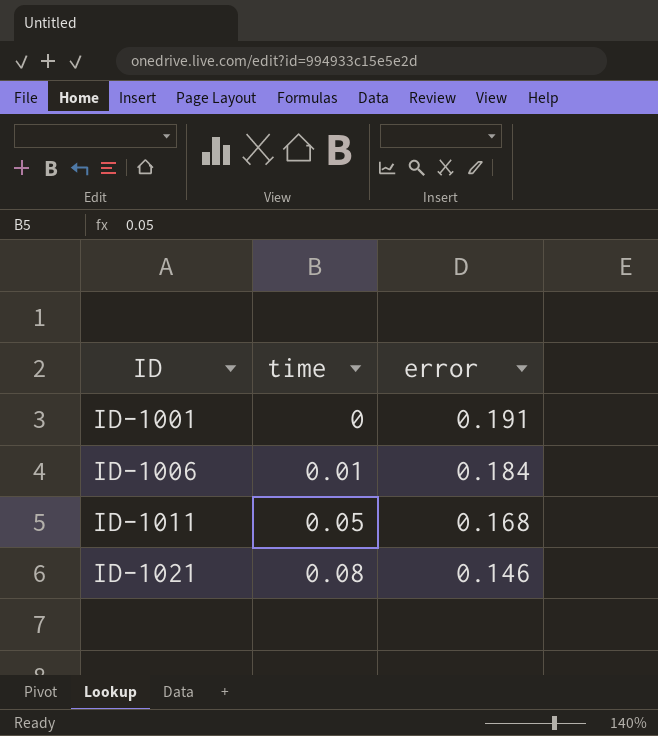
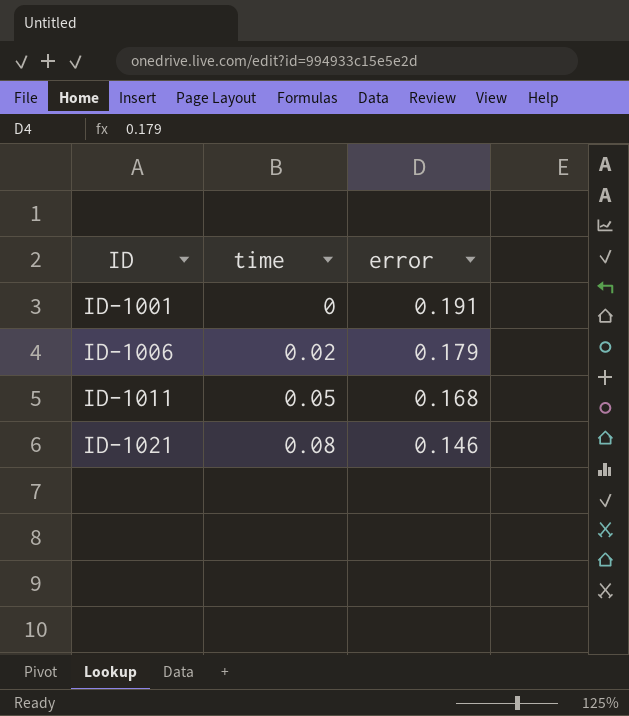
ID-1006 | time: 0.01 -> 0.02
ID-1006 | error: 0.184 -> 0.179

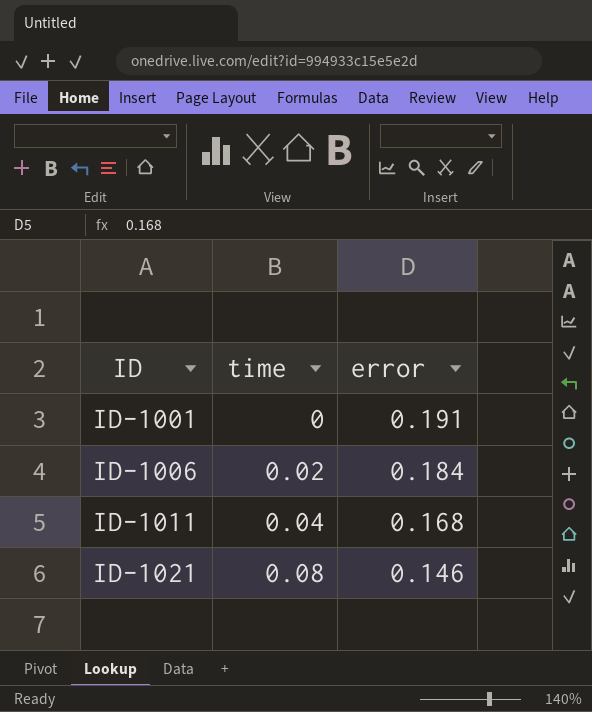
ID-1006 | error: 0.179 -> 0.184
ID-1011 | time: 0.05 -> 0.04

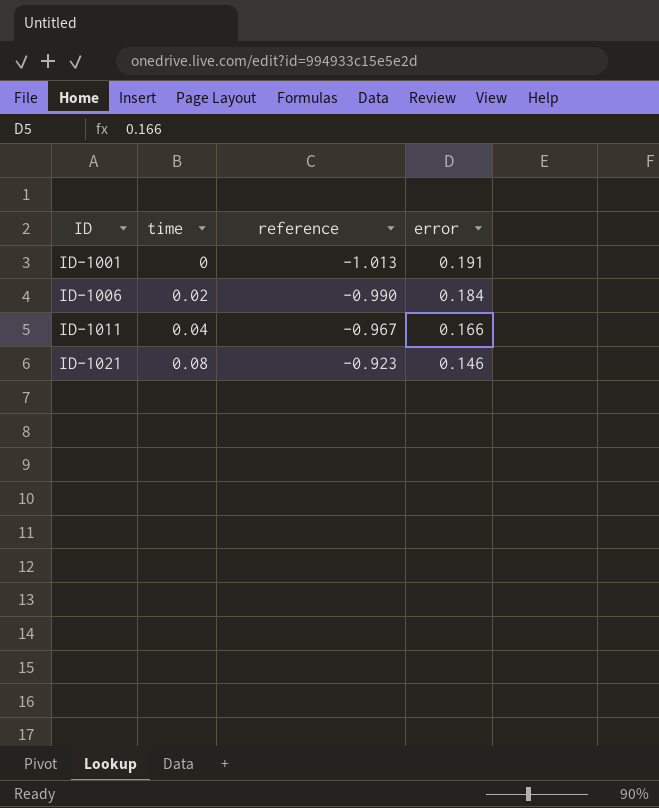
column reference | position: none -> 3
ID-1011 | error: 0.168 -> 0.166

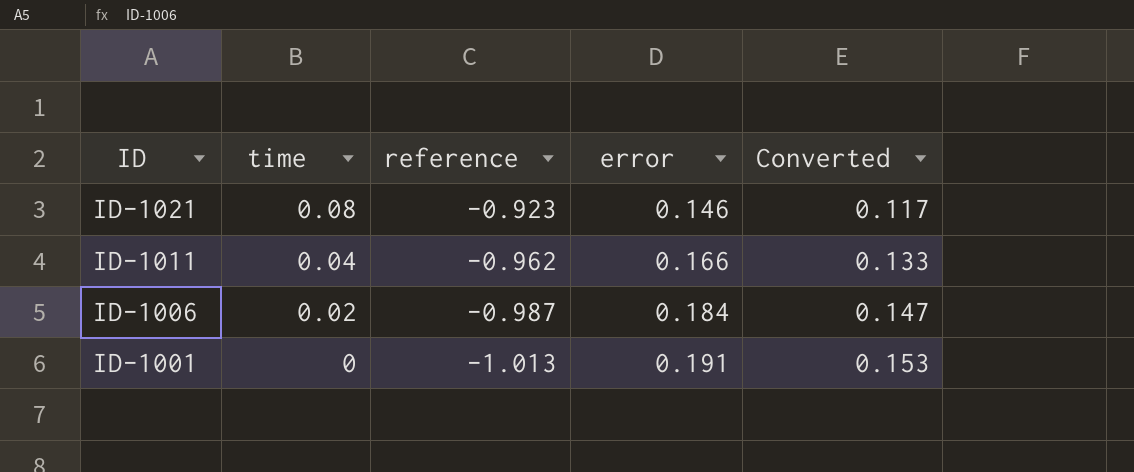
row order: ID ascending -> ID descending
column Converted | formula: none -> [error] * 0.8
ID-1011 | reference: -0.967 -> -0.962
ID-1006 | reference: -0.990 -> -0.987

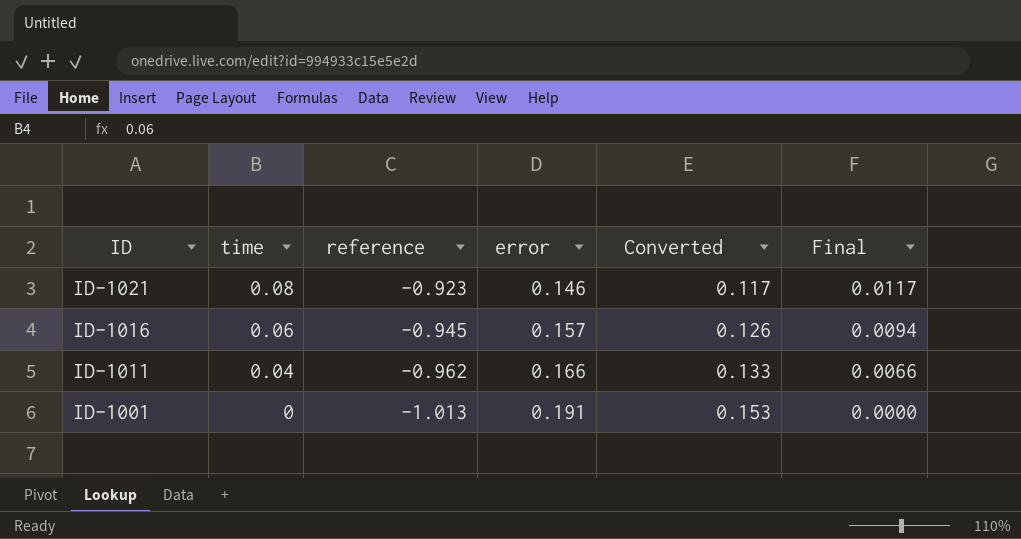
column Final | formula: none -> [time] * [error]
row ID-1006: 0.02 | -0.987 | 0.184 | 0.147 -> none
row ID-1016: none -> 0.06 | -0.945 | 0.157 | 0.126 | 0.0094

